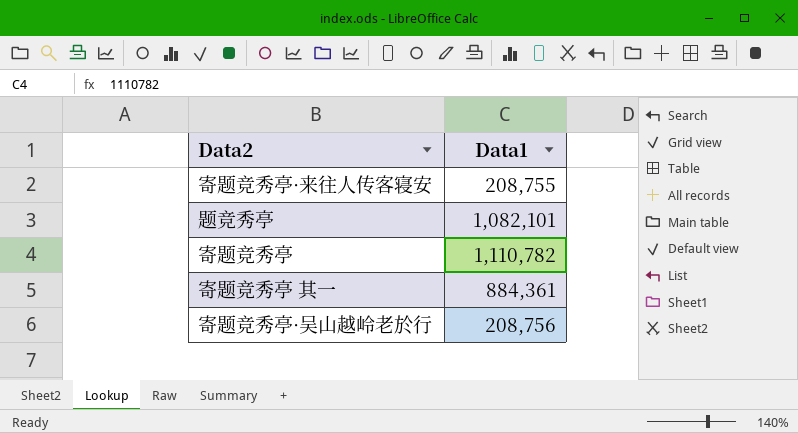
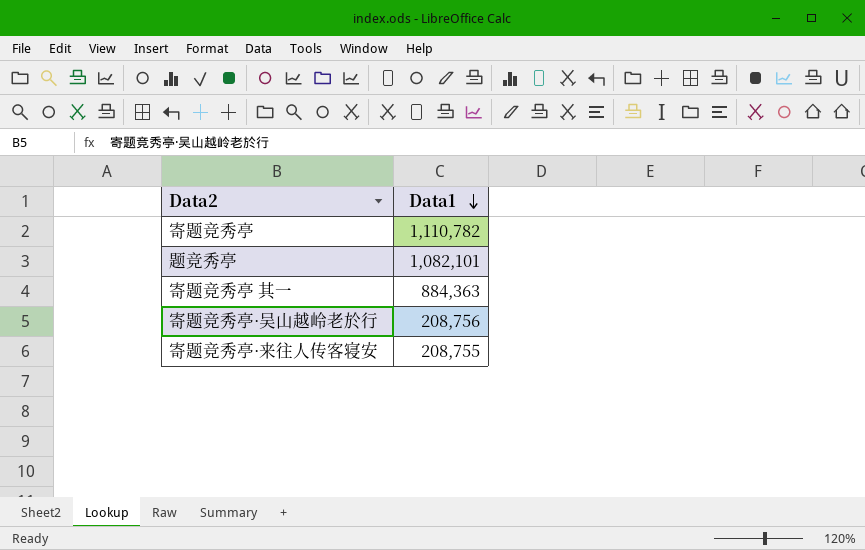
row order: none -> Data1 descending
寄题竞秀亭 其一 | Data1: 884,361 -> 884,363

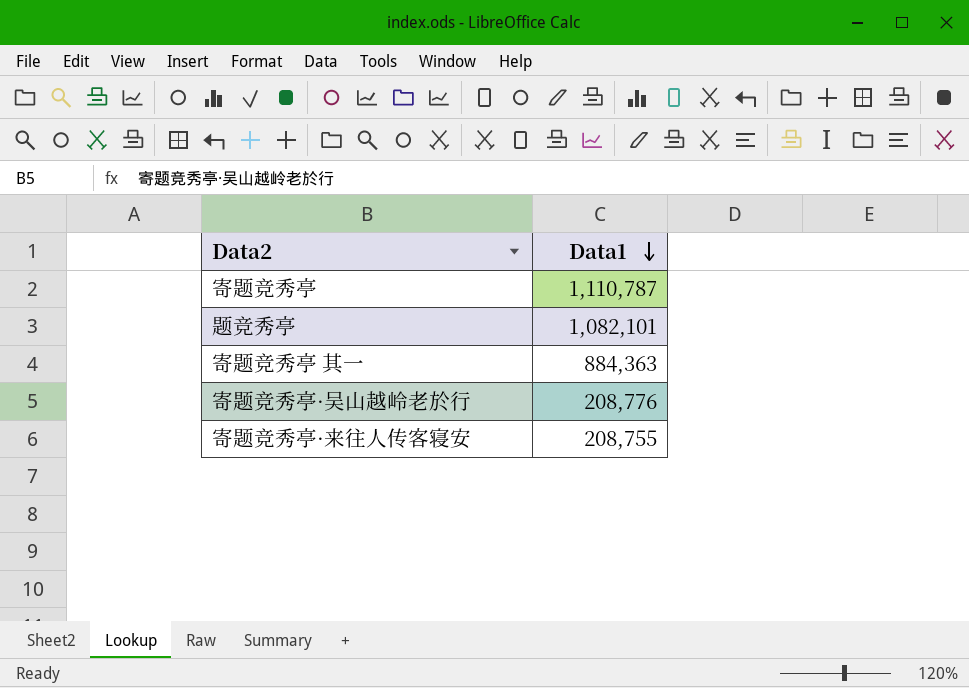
寄题竞秀亭 | Data1: 1,110,782 -> 1,110,787
寄题竞秀亭·吴山越岭老於行 | Data1: 208,756 -> 208,776

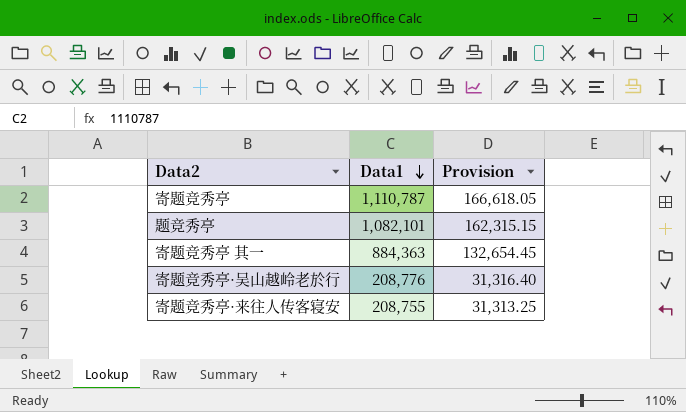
column Provision | formula: none -> [Data1] * 0.15

